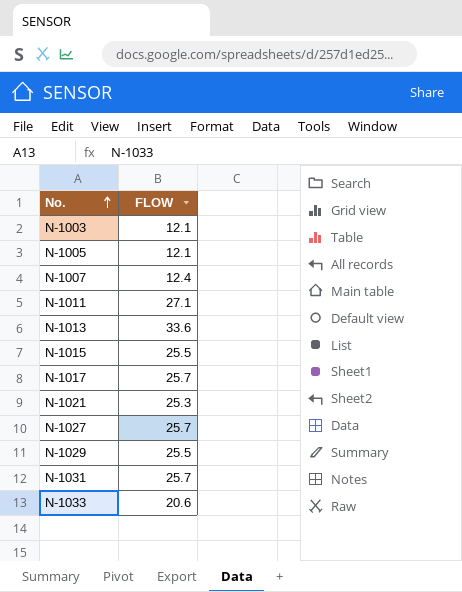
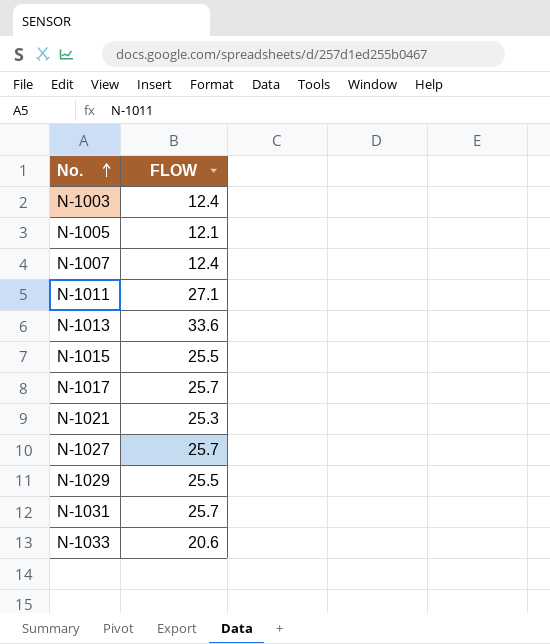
N-1003 | FLOW: 12.1 -> 12.4

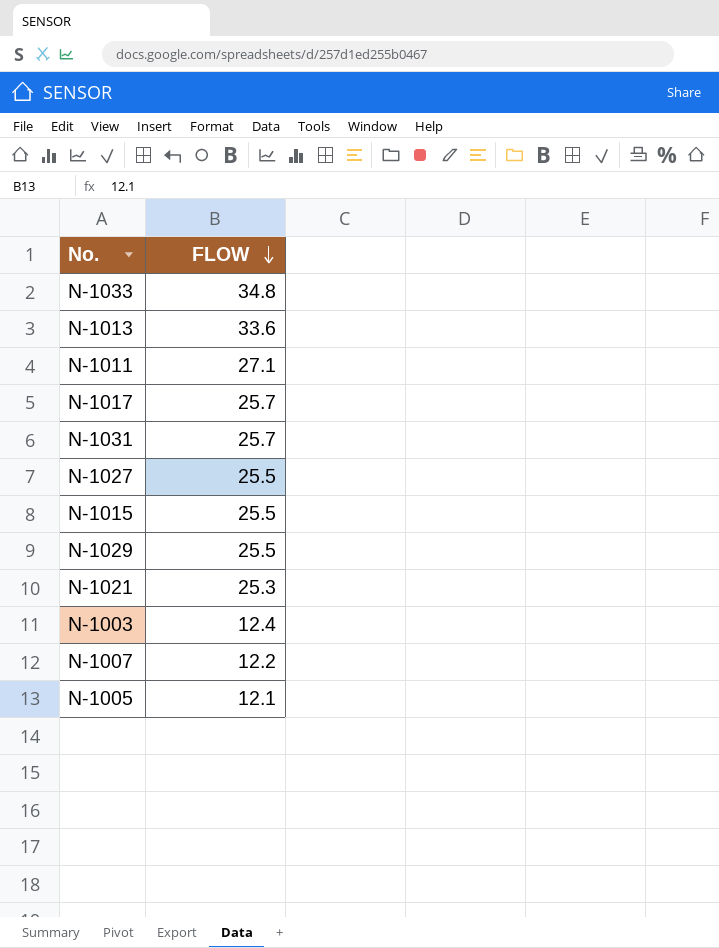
row order: No. ascending -> FLOW descending
N-1033 | FLOW: 20.6 -> 34.8
N-1027 | FLOW: 25.7 -> 25.5
N-1007 | FLOW: 12.4 -> 12.2

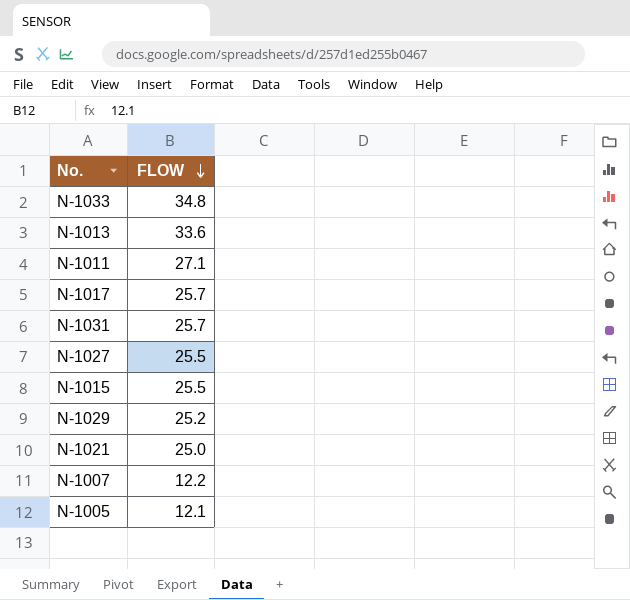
row N-1003: 12.4 -> none
N-1029 | FLOW: 25.5 -> 25.2
N-1021 | FLOW: 25.3 -> 25.0

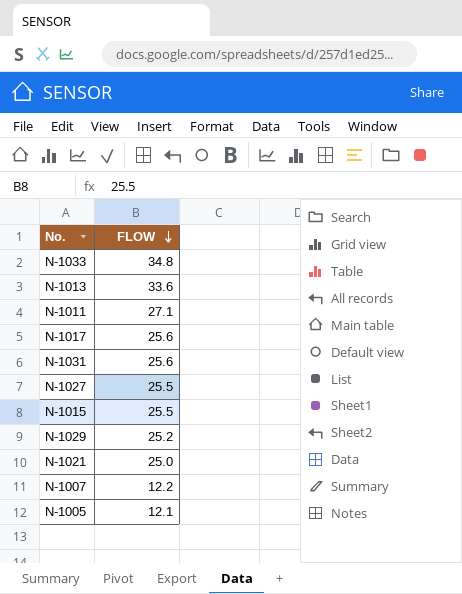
N-1017 | FLOW: 25.7 -> 25.6
N-1031 | FLOW: 25.7 -> 25.6

